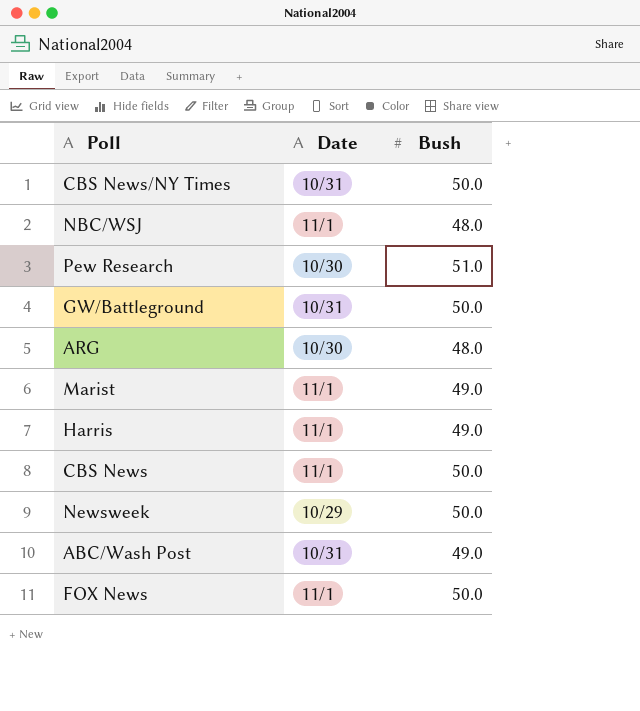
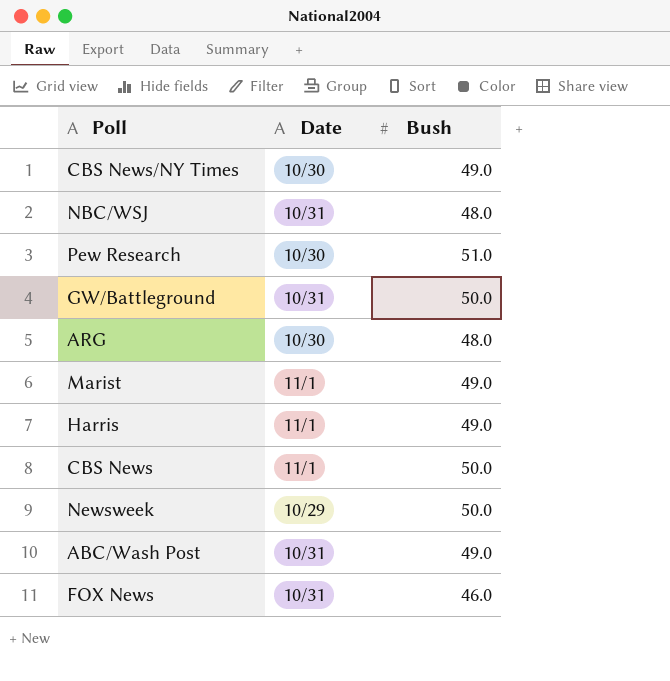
CBS News/NY Times | Date: 10/31 -> 10/30
CBS News/NY Times | Bush: 50.0 -> 49.0
NBC/WSJ | Date: 11/1 -> 10/31
FOX News | Date: 11/1 -> 10/31
FOX News | Bush: 50.0 -> 46.0

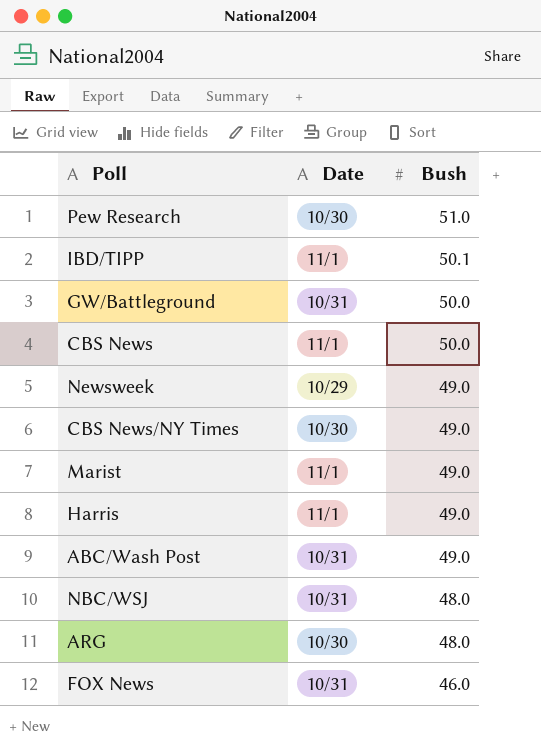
row order: none -> Bush descending
row IBD/TIPP: none -> 11/1 | 50.1
Newsweek | Bush: 50.0 -> 49.0

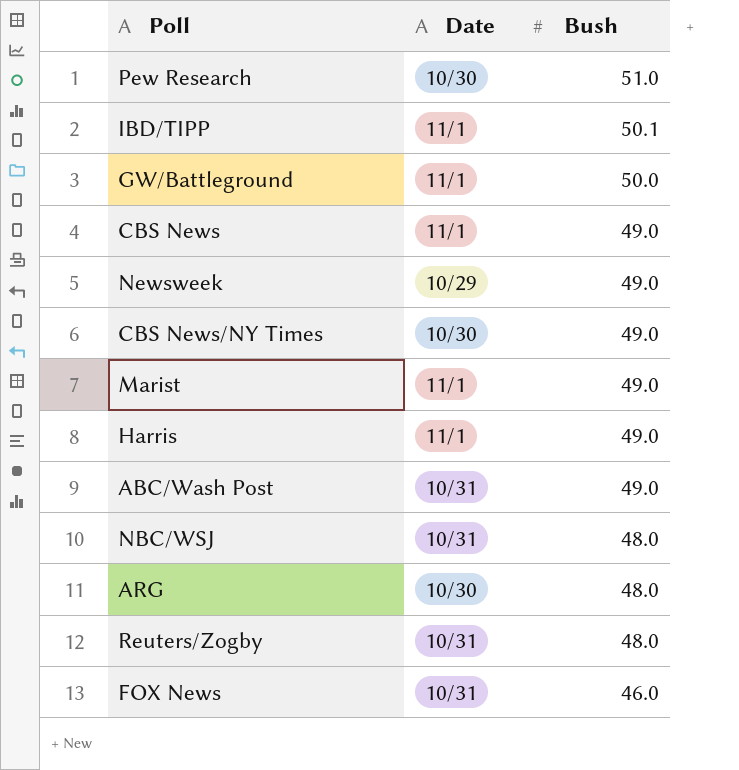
GW/Battleground | Date: 10/31 -> 11/1
CBS News | Bush: 50.0 -> 49.0
row Reuters/Zogby: none -> 10/31 | 48.0

